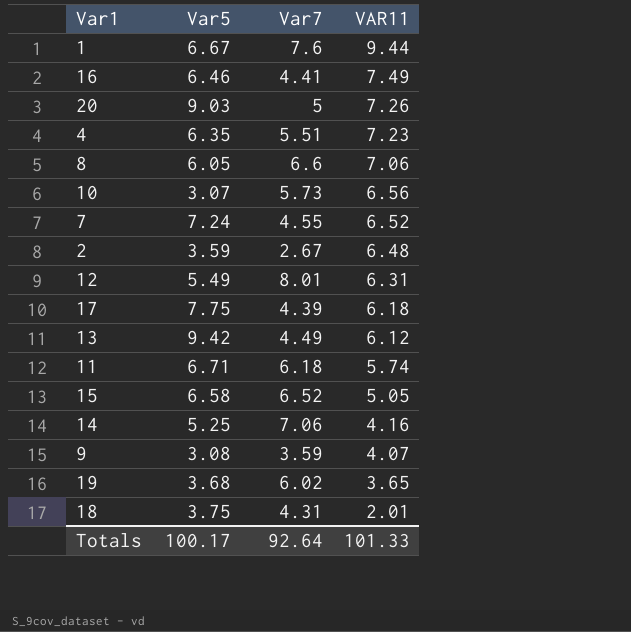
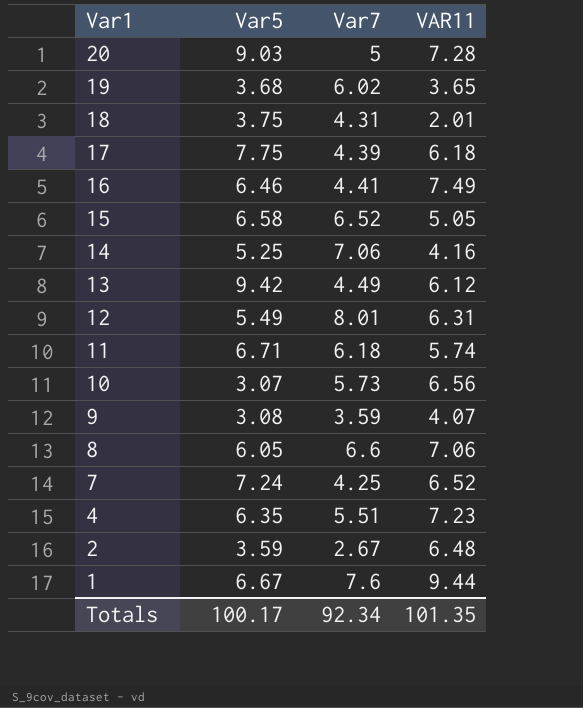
row order: VAR11 descending -> Var1 descending
20 | VAR11: 7.26 -> 7.28
7 | Var7: 4.55 -> 4.25
Totals | Var7: 92.64 -> 92.34
Totals | VAR11: 101.33 -> 101.35

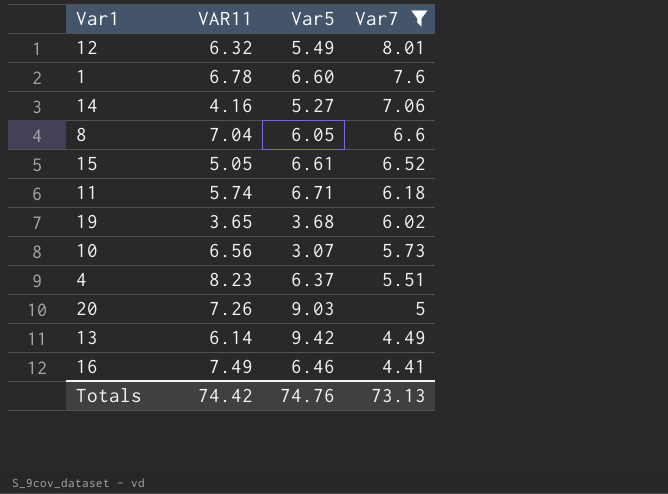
filter: none -> Var7 >= 4.41
row order: Var1 descending -> Var7 descending
column VAR11 | position: 4 -> 2
12 | VAR11: 6.31 -> 6.32
1 | VAR11: 9.44 -> 6.78
1 | Var5: 6.67 -> 6.60
14 | Var5: 5.25 -> 5.27
8 | VAR11: 7.06 -> 7.04
15 | Var5: 6.58 -> 6.61
4 | VAR11: 7.23 -> 8.23
4 | Var5: 6.35 -> 6.37
20 | VAR11: 7.28 -> 7.26
13 | VAR11: 6.12 -> 6.14
Totals | VAR11: 101.35 -> 74.42
Totals | Var5: 100.17 -> 74.76
Totals | Var7: 92.34 -> 73.13

